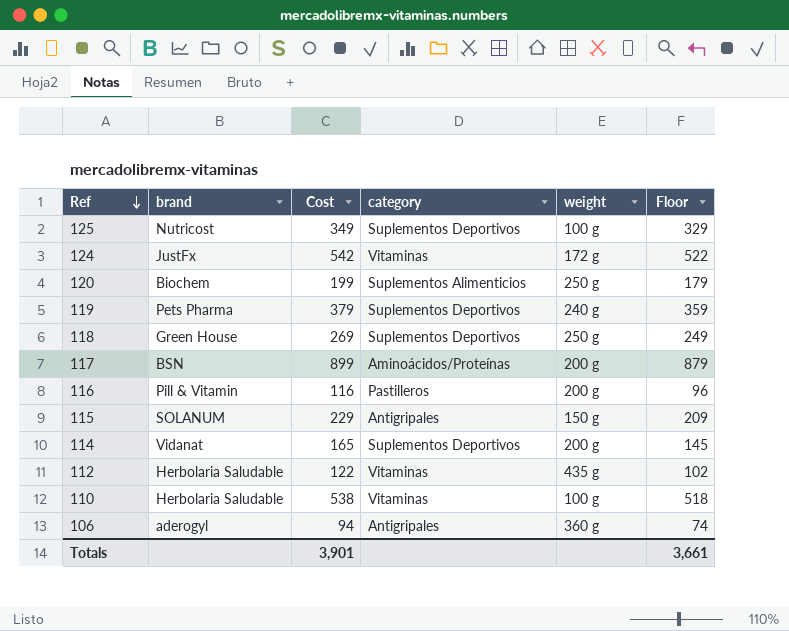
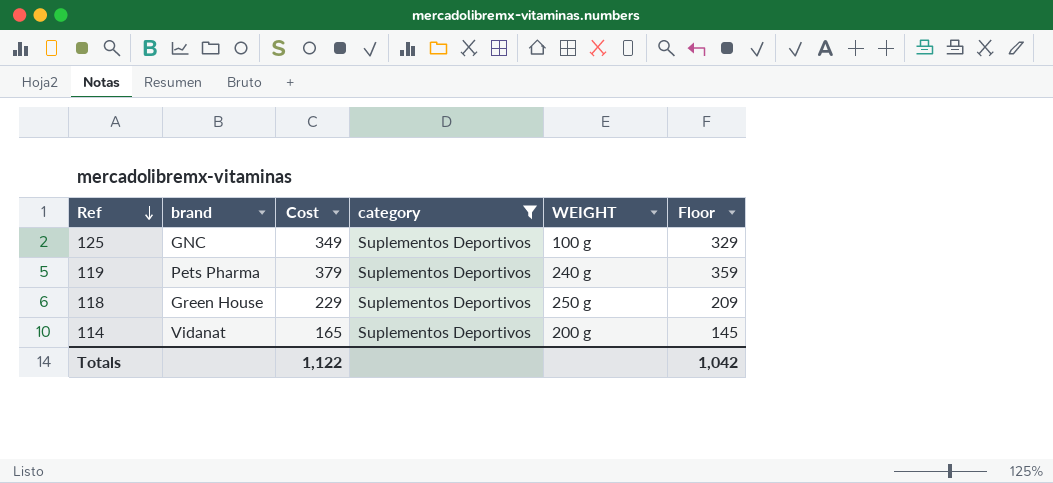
filter: none -> category = Suplementos Deportivos
column name: weight -> WEIGHT
125 | brand: Nutricost -> GNC
118 | Cost: 269 -> 229
118 | Floor: 249 -> 209
Totals | Cost: 3,901 -> 1,122
Totals | Floor: 3,661 -> 1,042

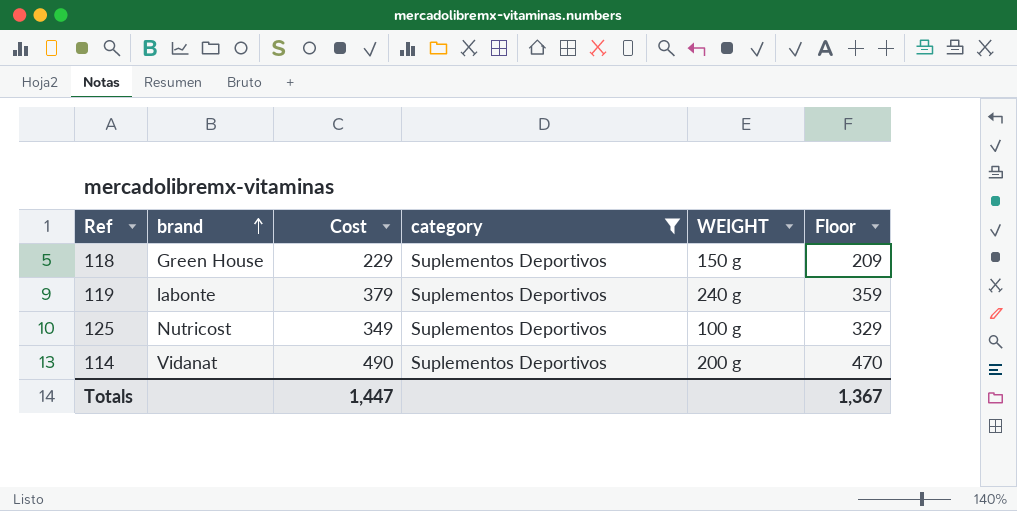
row order: Ref descending -> brand ascending
118 | WEIGHT: 250 g -> 150 g
119 | brand: Pets Pharma -> labonte
125 | brand: GNC -> Nutricost
114 | Cost: 165 -> 490
114 | Floor: 145 -> 470
Totals | Cost: 1,122 -> 1,447
Totals | Floor: 1,042 -> 1,367

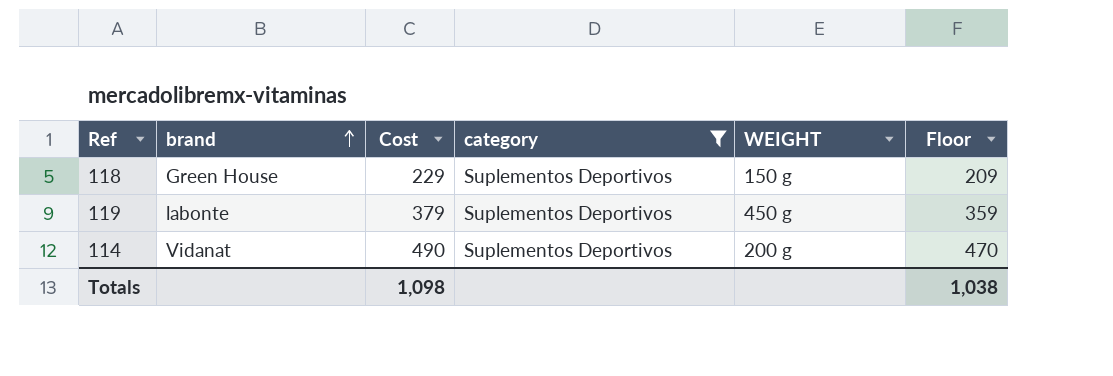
row 125: Nutricost | 349 | Suplementos Deportivos | 100 g | 329 -> none
119 | WEIGHT: 240 g -> 450 g
Totals | Cost: 1,447 -> 1,098
Totals | Floor: 1,367 -> 1,038

